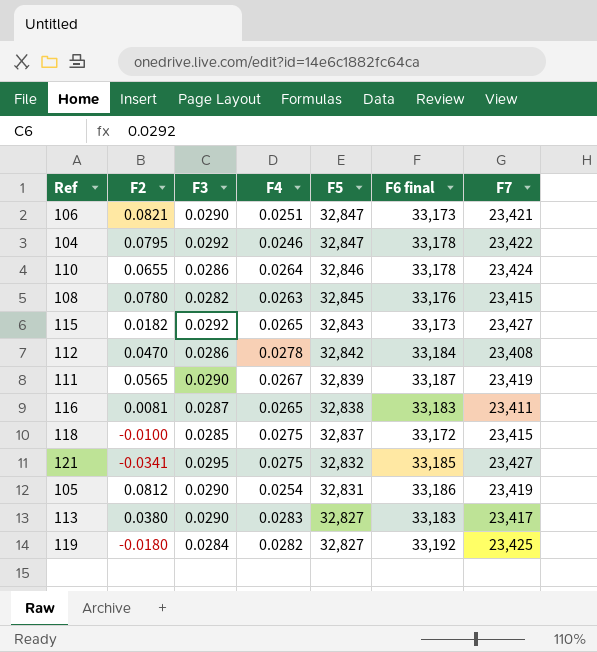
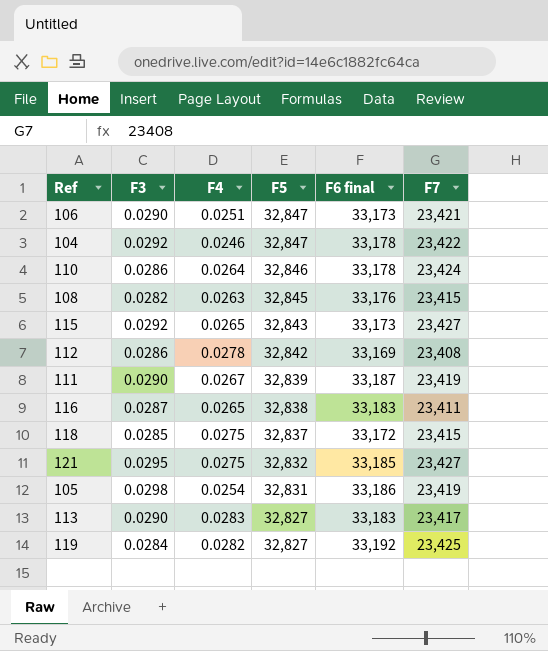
column F2 | position: 2 -> none
112 | F6 final: 33,184 -> 33,169
105 | F3: 0.0290 -> 0.0298

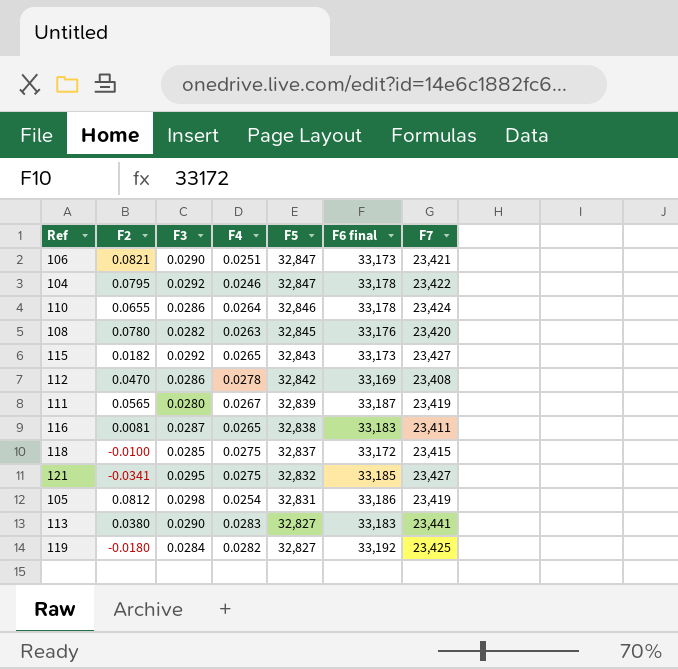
column F2 | position: none -> 2
108 | F7: 23,415 -> 23,420
111 | F3: 0.0290 -> 0.0280
113 | F7: 23,417 -> 23,441

